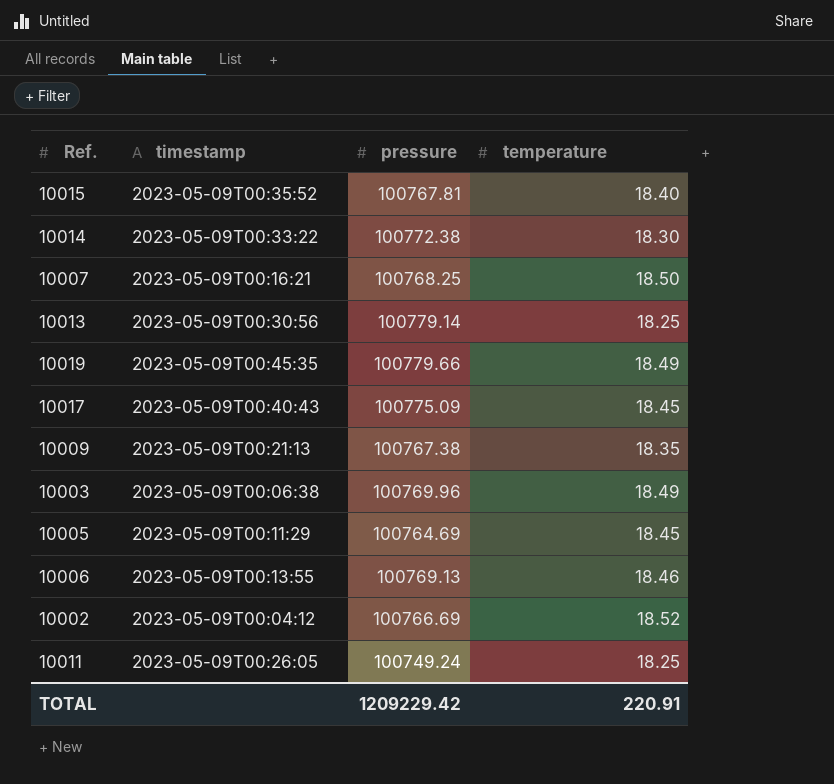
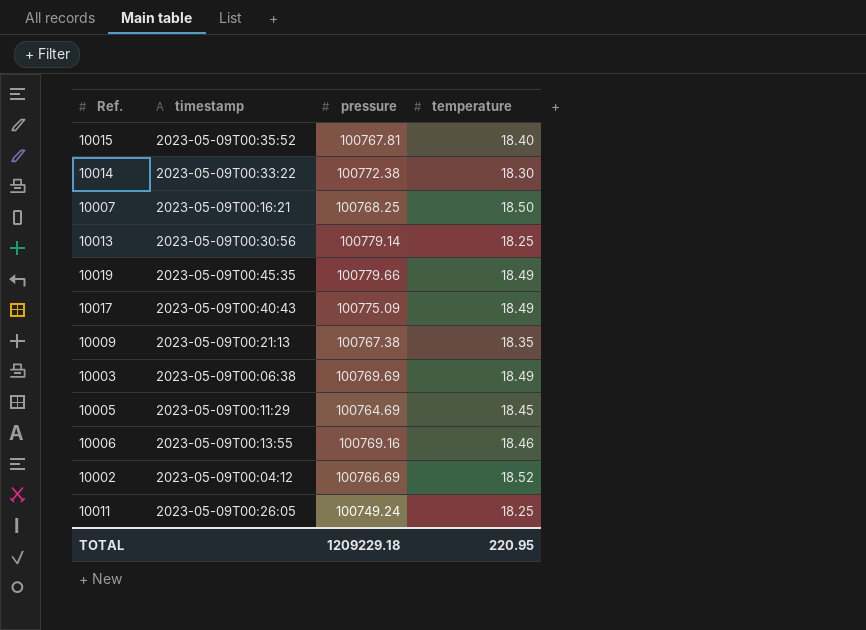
10017 | temperature: 18.45 -> 18.49
10003 | pressure: 100769.96 -> 100769.69
10006 | pressure: 100769.13 -> 100769.16
TOTAL | pressure: 1209229.42 -> 1209229.18
TOTAL | temperature: 220.91 -> 220.95

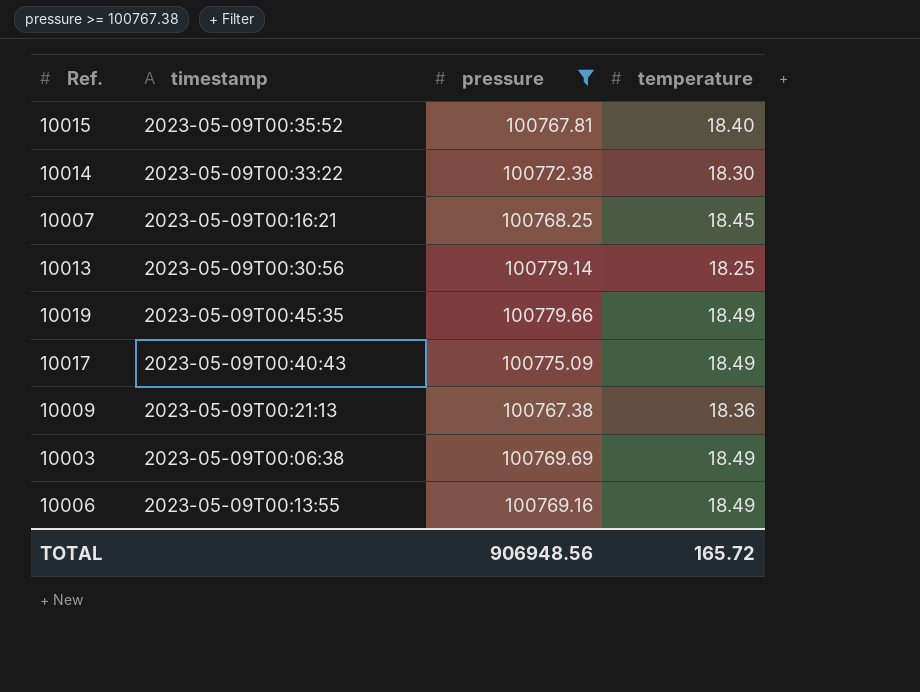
filter: none -> pressure >= 100767.38
10007 | temperature: 18.50 -> 18.45
10009 | temperature: 18.35 -> 18.36
10006 | temperature: 18.46 -> 18.49
TOTAL | pressure: 1209229.18 -> 906948.56
TOTAL | temperature: 220.95 -> 165.72

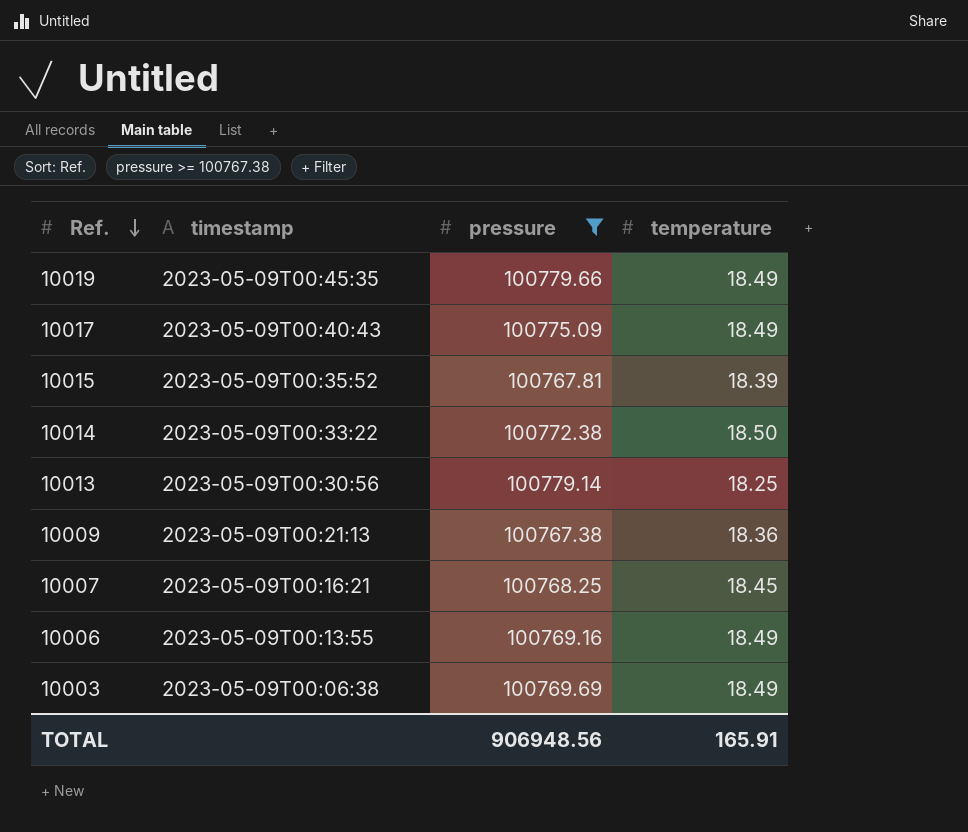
row order: none -> Ref. descending
10015 | temperature: 18.40 -> 18.39
10014 | temperature: 18.30 -> 18.50
TOTAL | temperature: 165.72 -> 165.91

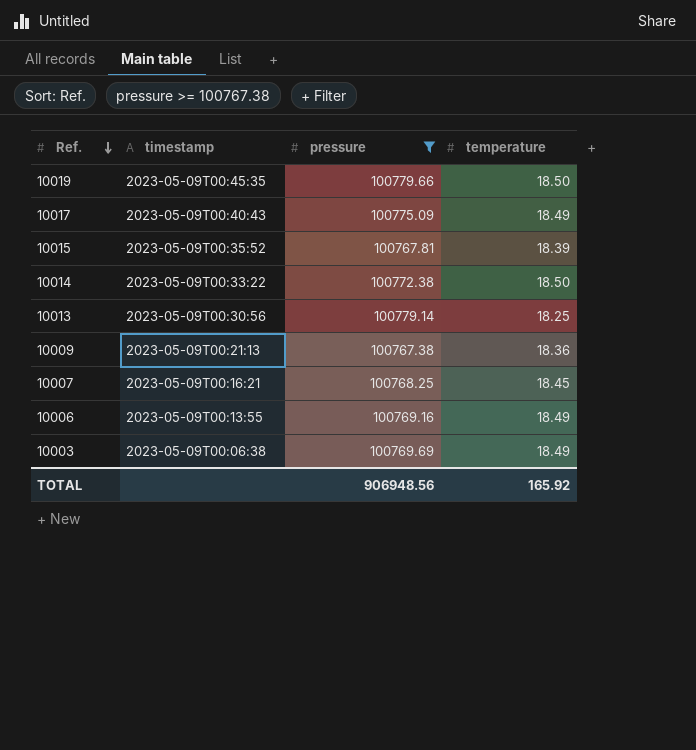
10019 | temperature: 18.49 -> 18.50
TOTAL | temperature: 165.91 -> 165.92

